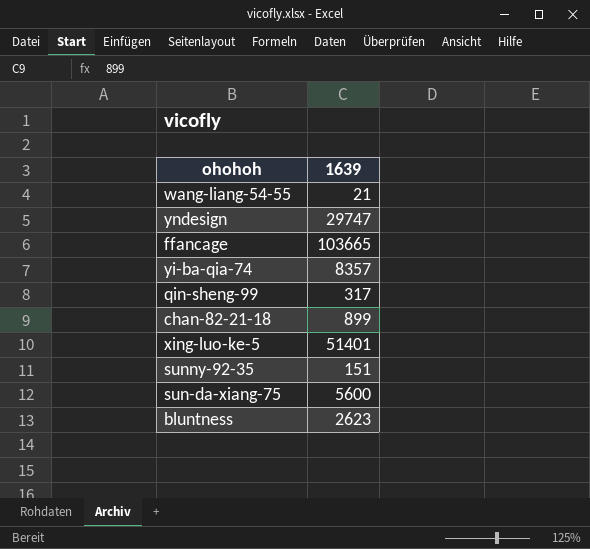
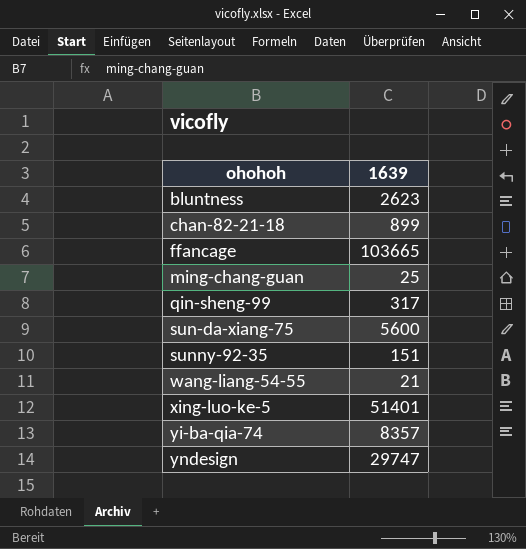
row order: none -> ohohoh ascending
row ming-chang-guan: none -> 25

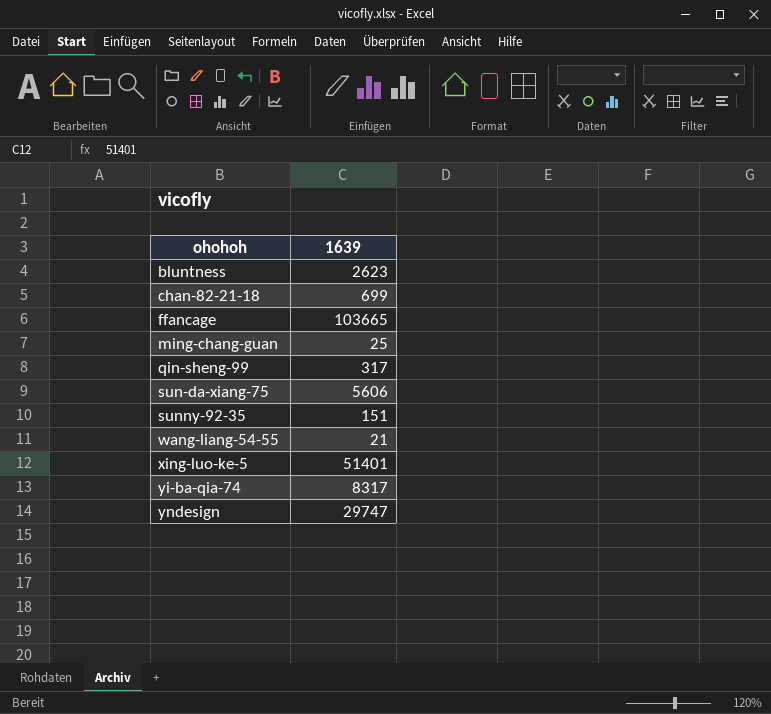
chan-82-21-18 | 1639: 899 -> 699
sun-da-xiang-75 | 1639: 5600 -> 5606
yi-ba-qia-74 | 1639: 8357 -> 8317

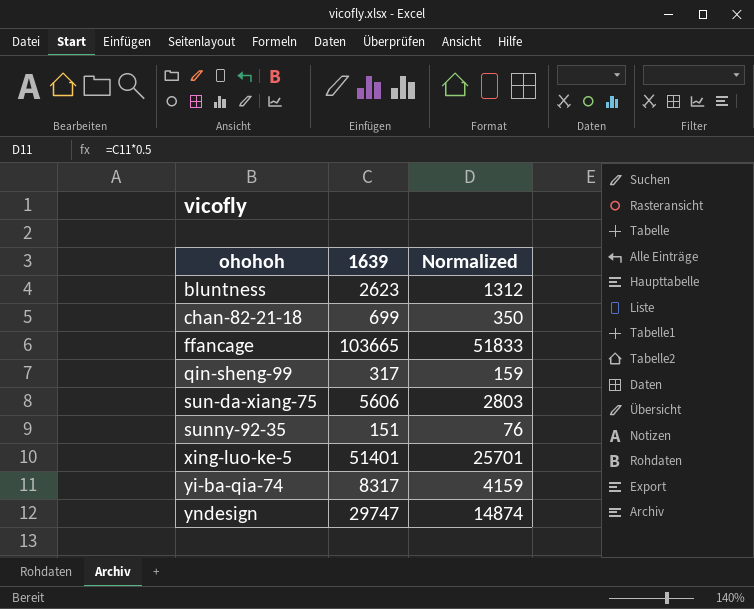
column Normalized | formula: none -> [1639] * 0.5
row ming-chang-guan: 25 -> none
row wang-liang-54-55: 21 -> none

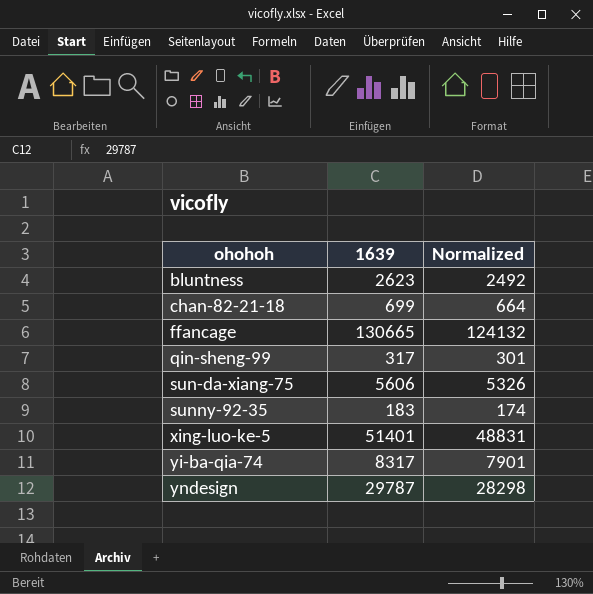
column Normalized | formula: [1639] * 0.5 -> [1639] * 0.95
ffancage | 1639: 103665 -> 130665
sunny-92-35 | 1639: 151 -> 183
yndesign | 1639: 29747 -> 29787

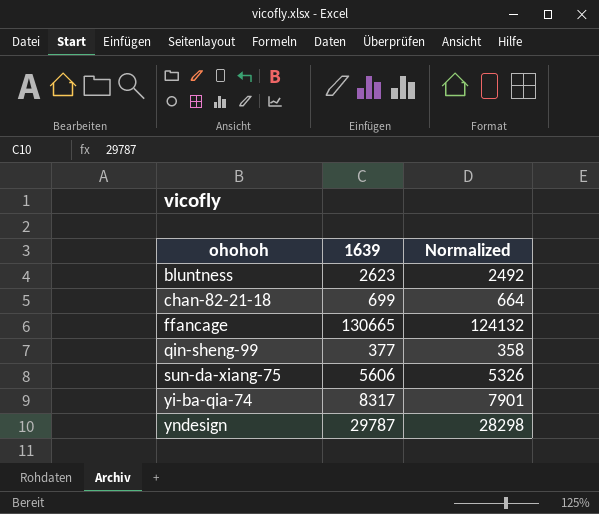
row sunny-92-35: 183 | 174 -> none
row xing-luo-ke-5: 51401 | 48831 -> none
qin-sheng-99 | 1639: 317 -> 377
qin-sheng-99 | Normalized: 301 -> 358

